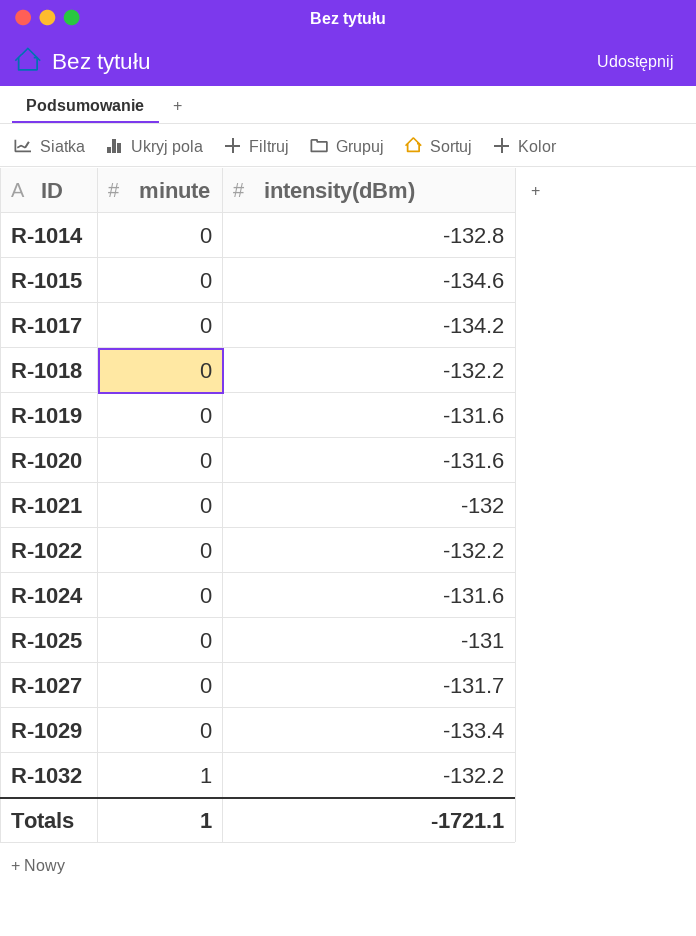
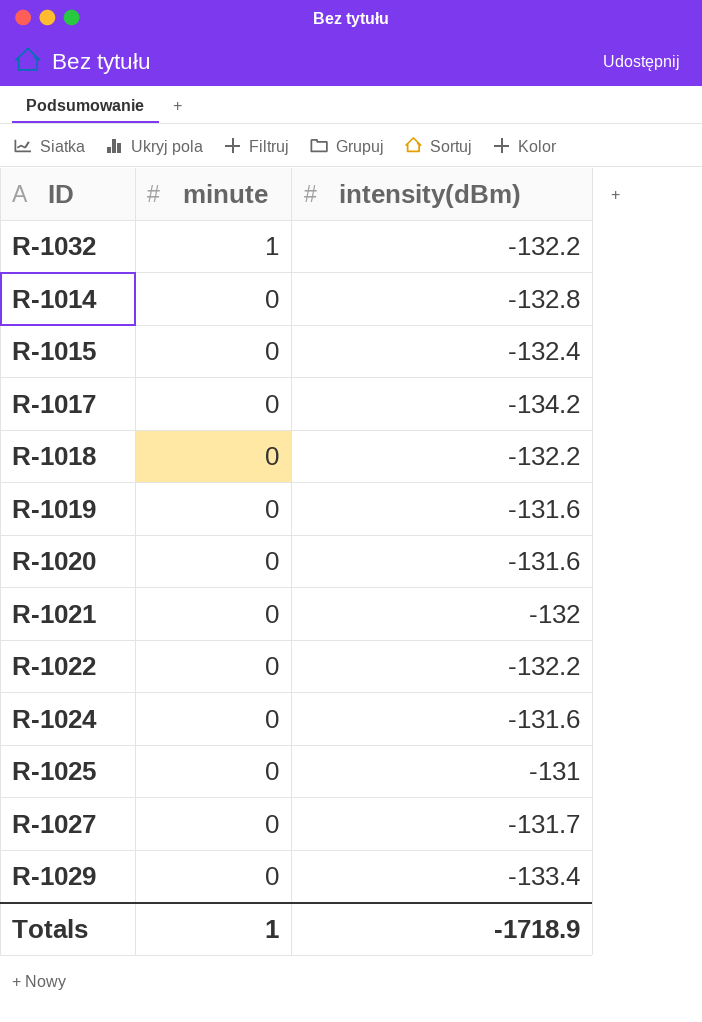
row order: ID ascending -> minute descending
R-1015 | intensity(dBm): -134.6 -> -132.4
Totals | intensity(dBm): -1721.1 -> -1718.9

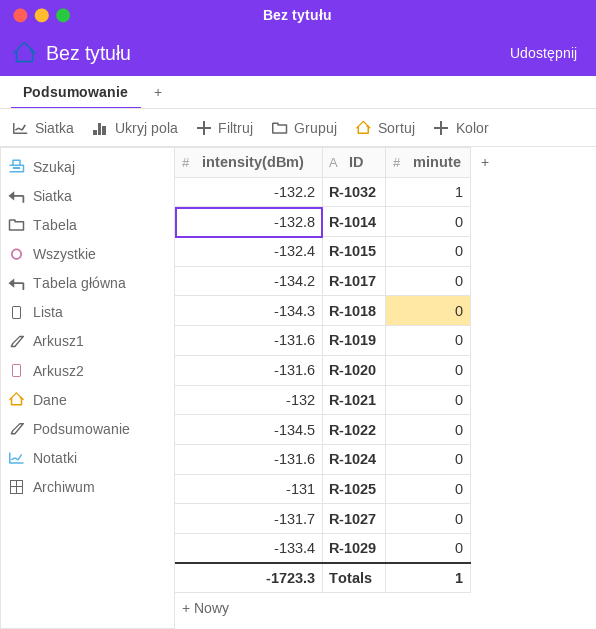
column intensity(dBm) | position: 3 -> 1
R-1018 | intensity(dBm): -132.2 -> -134.3
R-1022 | intensity(dBm): -132.2 -> -134.5
Totals | intensity(dBm): -1718.9 -> -1723.3

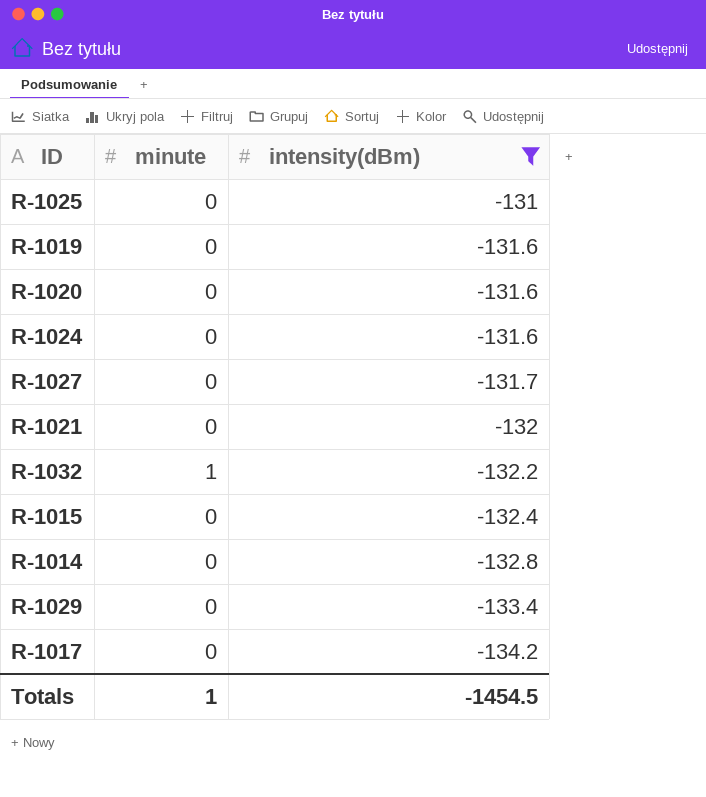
filter: none -> intensity(dBm) >= -134.2
row order: minute descending -> intensity(dBm) descending
column intensity(dBm) | position: 1 -> 3
Totals | intensity(dBm): -1723.3 -> -1454.5

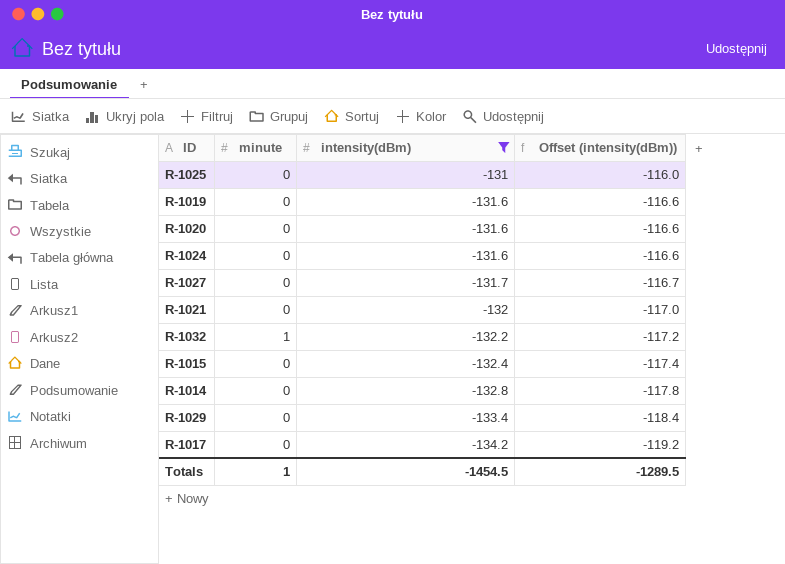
column Offset (intensity(dBm)) | formula: none -> [intensity(dBm)] + 15

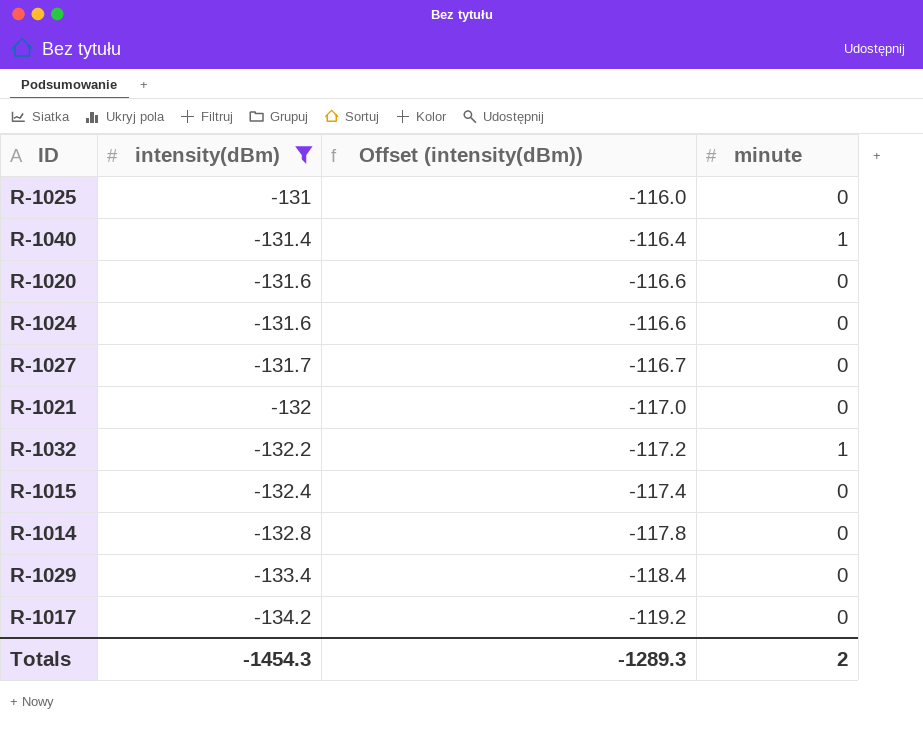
column minute | position: 2 -> 4
row R-1019: 0 | -131.6 | -116.6 -> none
row R-1040: none -> -131.4 | -116.4 | 1
Totals | intensity(dBm): -1454.5 -> -1454.3
Totals | Offset (intensity(dBm)): -1289.5 -> -1289.3
Totals | minute: 1 -> 2

